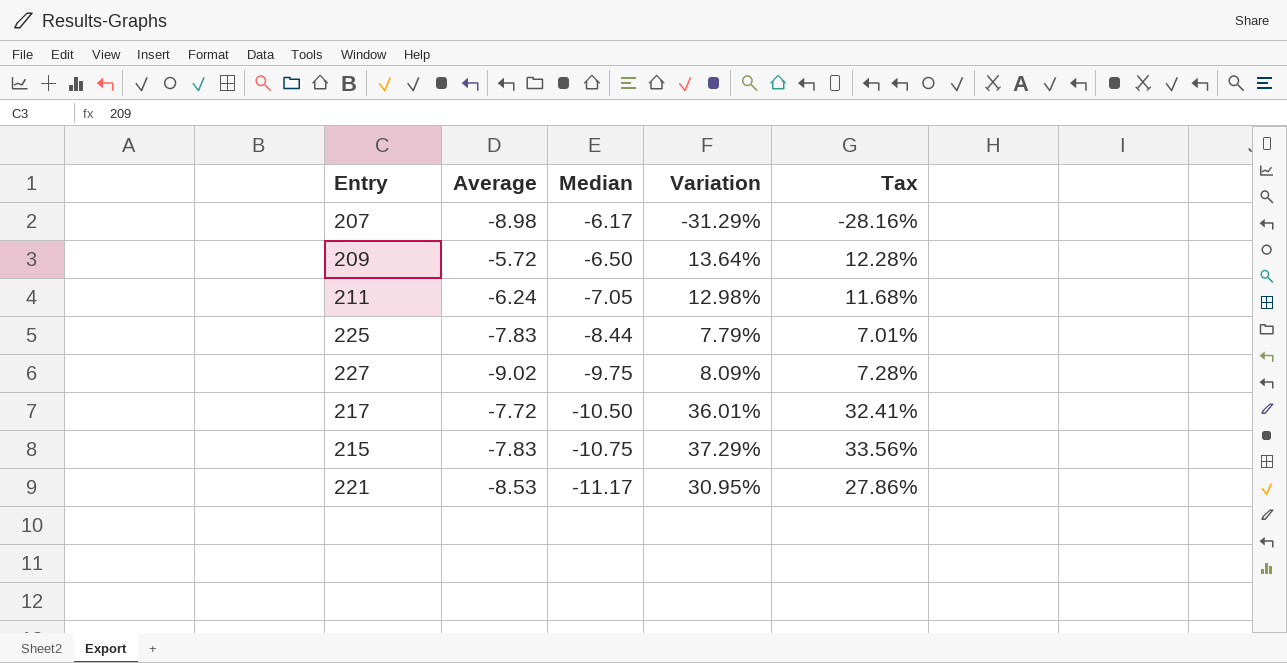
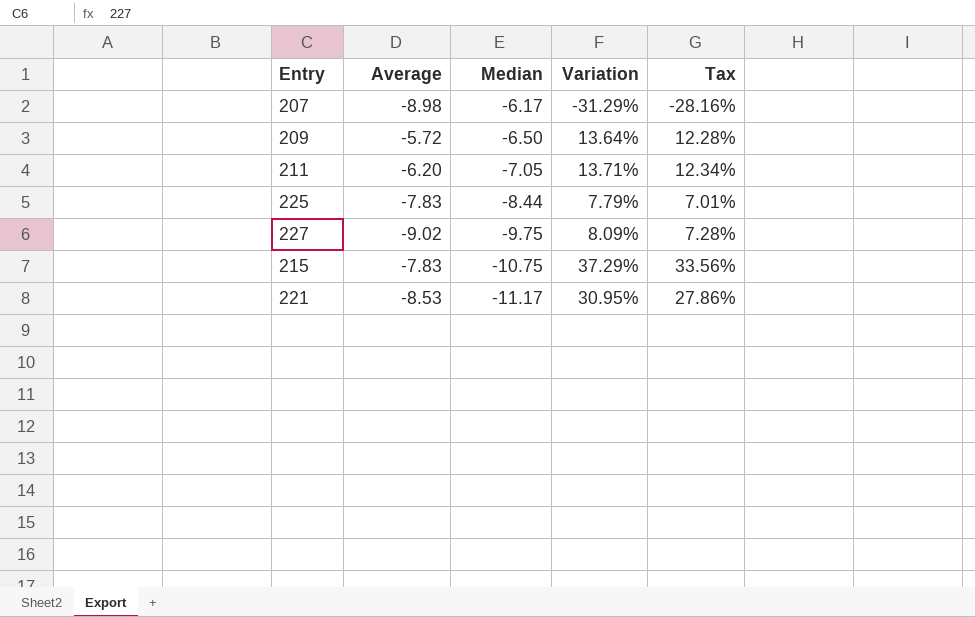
row 217: -7.72 | -10.50 | 36.01% | 32.41% -> none
211 | Average: -6.24 -> -6.20
211 | Variation: 12.98% -> 13.71%
211 | Tax: 11.68% -> 12.34%

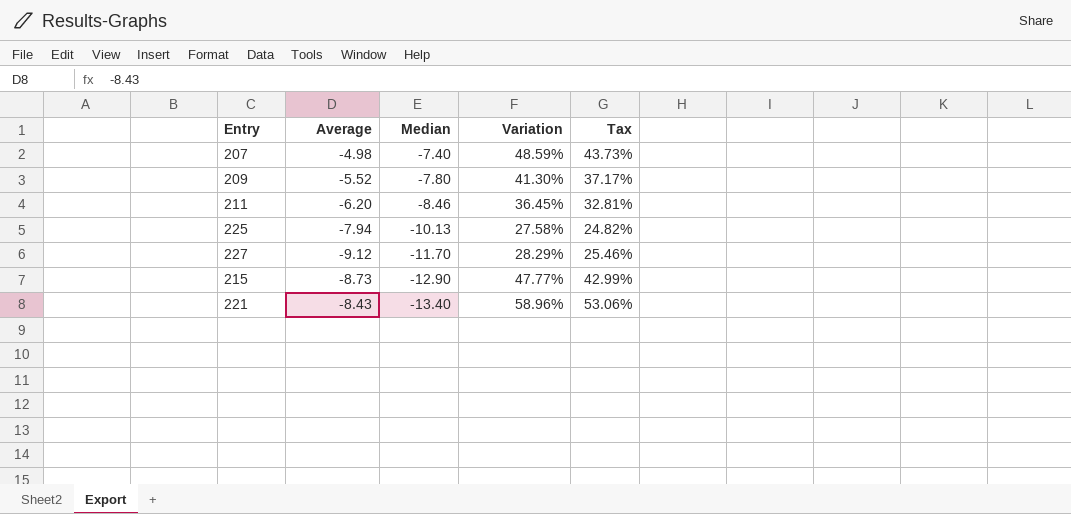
207 | Average: -8.98 -> -4.98
207 | Median: -6.17 -> -7.40
207 | Variation: -31.29% -> 48.59%
207 | Tax: -28.16% -> 43.73%
209 | Average: -5.72 -> -5.52
209 | Median: -6.50 -> -7.80
209 | Variation: 13.64% -> 41.30%
209 | Tax: 12.28% -> 37.17%
211 | Median: -7.05 -> -8.46
211 | Variation: 13.71% -> 36.45%
211 | Tax: 12.34% -> 32.81%
225 | Average: -7.83 -> -7.94
225 | Median: -8.44 -> -10.13
225 | Variation: 7.79% -> 27.58%
225 | Tax: 7.01% -> 24.82%
227 | Average: -9.02 -> -9.12
227 | Median: -9.75 -> -11.70
227 | Variation: 8.09% -> 28.29%
227 | Tax: 7.28% -> 25.46%
215 | Average: -7.83 -> -8.73
215 | Median: -10.75 -> -12.90
215 | Variation: 37.29% -> 47.77%
215 | Tax: 33.56% -> 42.99%
221 | Average: -8.53 -> -8.43
221 | Median: -11.17 -> -13.40
221 | Variation: 30.95% -> 58.96%
221 | Tax: 27.86% -> 53.06%

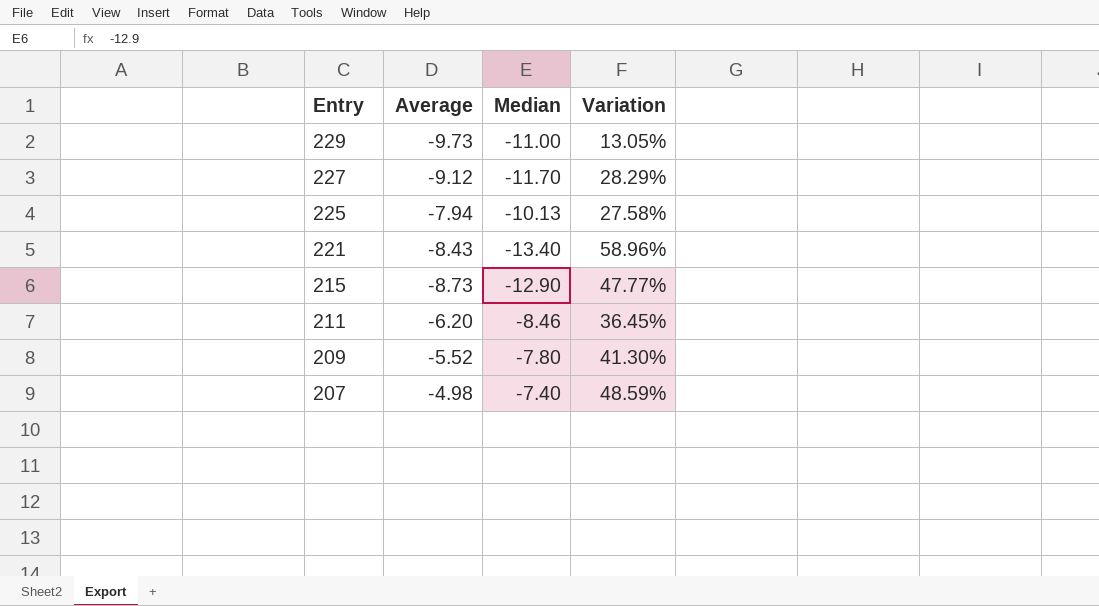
row order: Median descending -> Entry descending
column Tax | formula: [Variation] * 0.9 -> none
row 229: none -> -9.73 | -11.00 | 13.05%

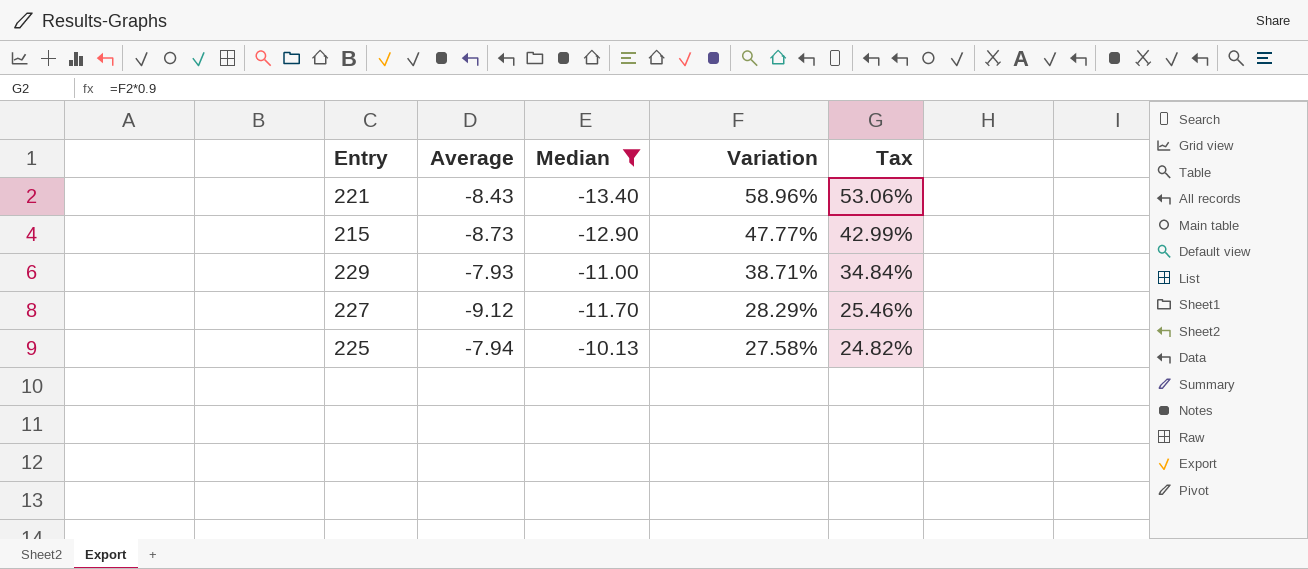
filter: none -> Median <= -10.13
row order: Entry descending -> Variation descending
column Tax | formula: none -> [Variation] * 0.9
229 | Average: -9.73 -> -7.93
229 | Variation: 13.05% -> 38.71%

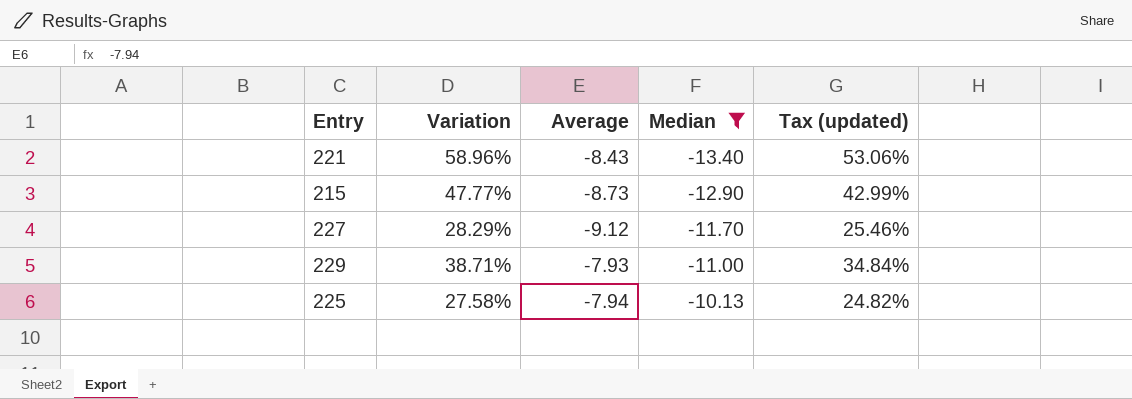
row order: Variation descending -> Median ascending
column Variation | position: 4 -> 2
column name: Tax -> Tax (updated)

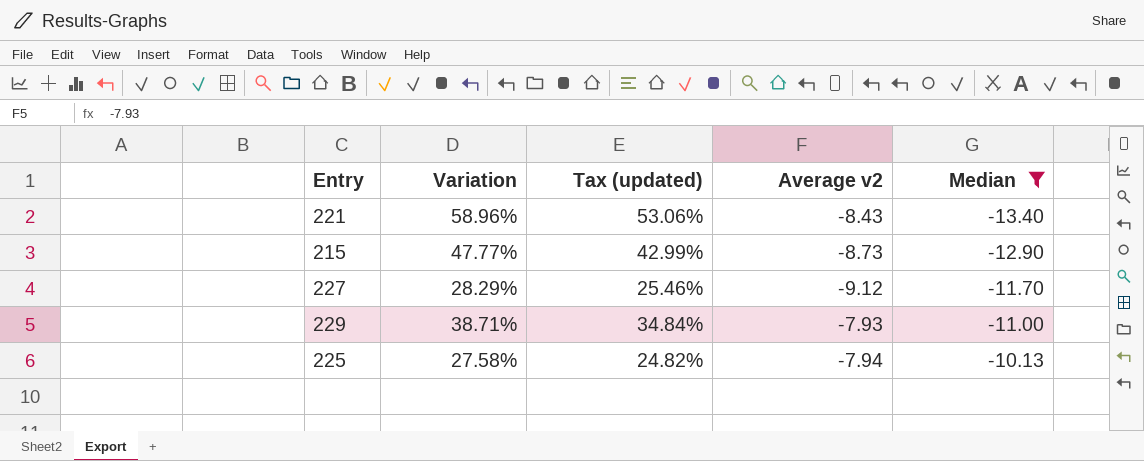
column Tax (updated) | position: 5 -> 3
column name: Average -> Average v2

